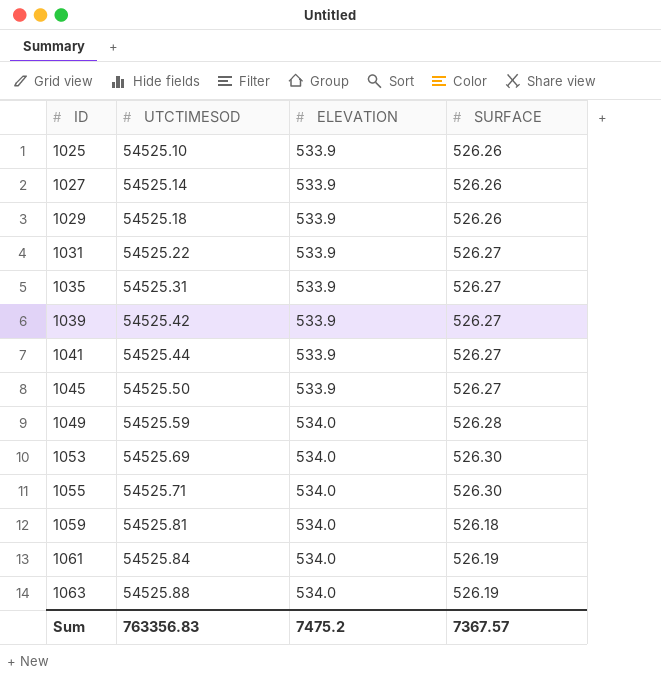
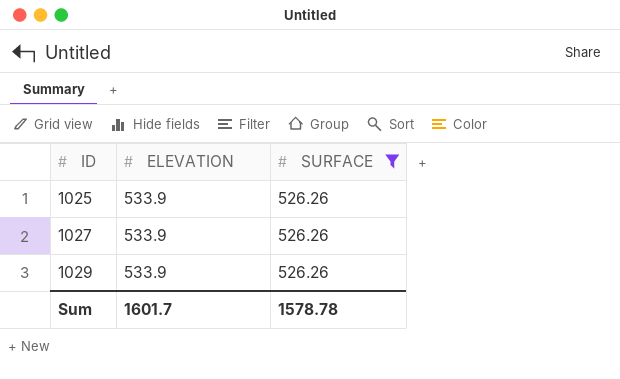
filter: none -> SURFACE = 526.26
column UTCTIMESOD | position: 2 -> none
Sum | ELEVATION: 7475.2 -> 1601.7
Sum | SURFACE: 7367.57 -> 1578.78

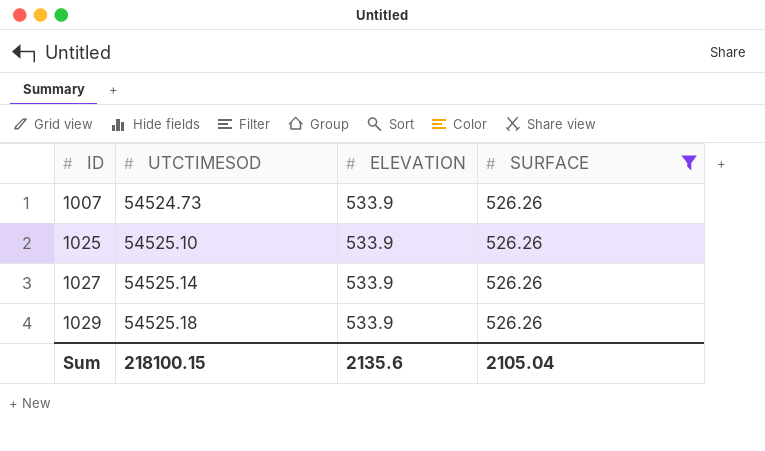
column UTCTIMESOD | position: none -> 2
row 1007: none -> 54524.73 | 533.9 | 526.26
Sum | ELEVATION: 1601.7 -> 2135.6
Sum | SURFACE: 1578.78 -> 2105.04

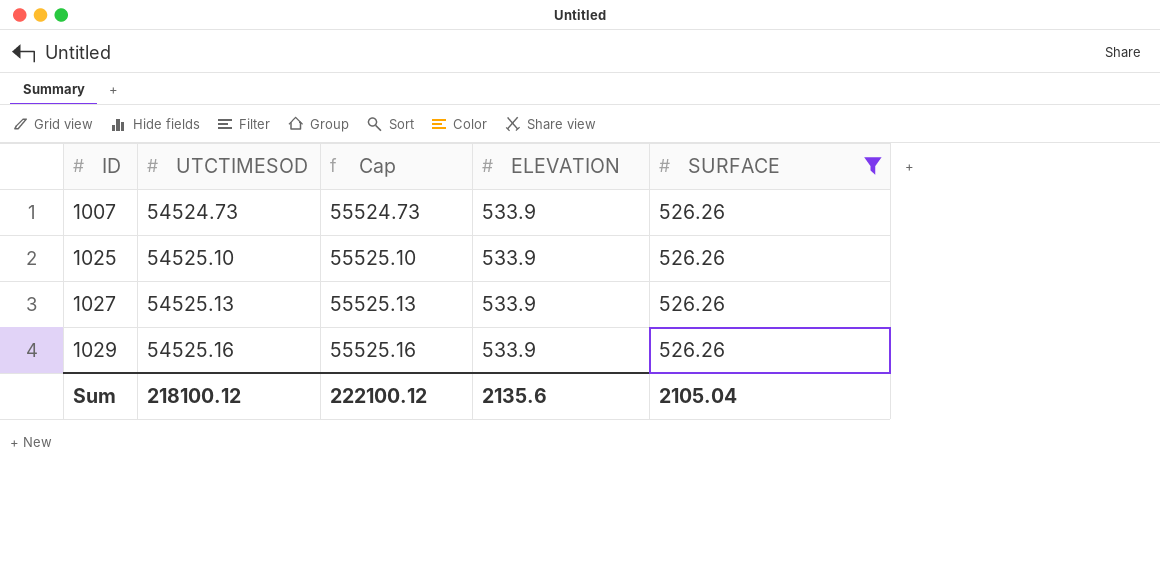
column Cap | formula: none -> [UTCTIMESOD] + 1000
1027 | UTCTIMESOD: 54525.14 -> 54525.13
1029 | UTCTIMESOD: 54525.18 -> 54525.16
Sum | UTCTIMESOD: 218100.15 -> 218100.12

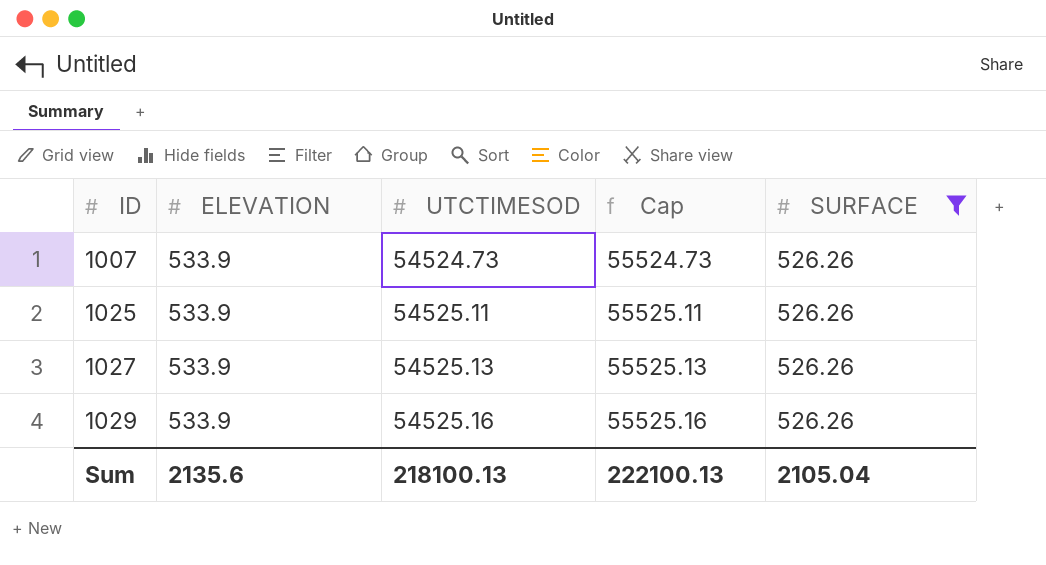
column ELEVATION | position: 4 -> 2
1025 | UTCTIMESOD: 54525.10 -> 54525.11
1025 | Cap: 55525.10 -> 55525.11
Sum | UTCTIMESOD: 218100.12 -> 218100.13
Sum | Cap: 222100.12 -> 222100.13

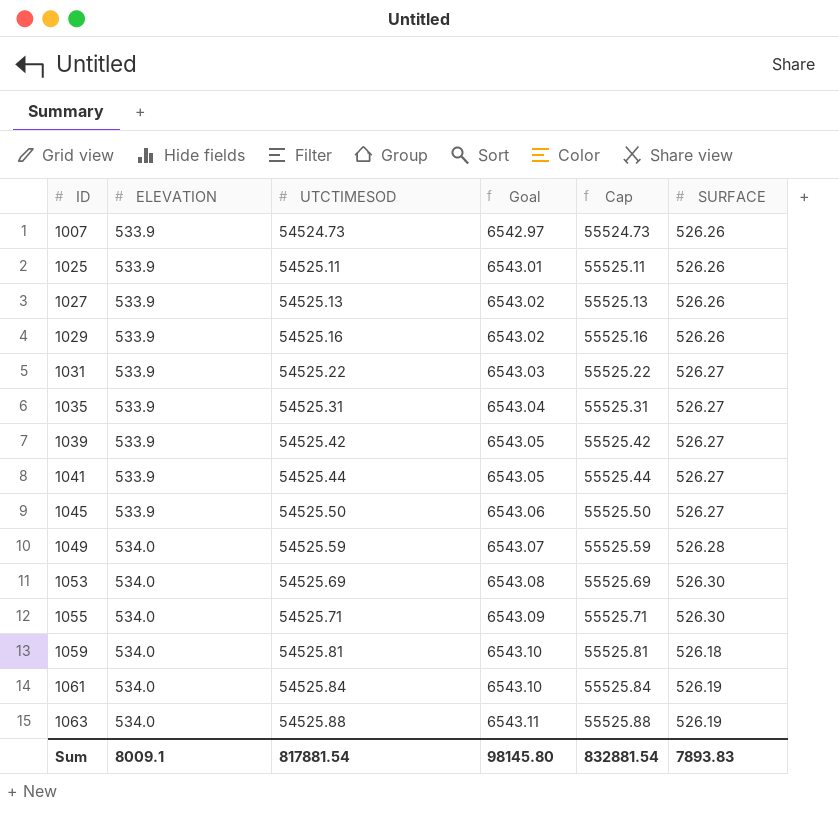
filter: SURFACE = 526.26 -> none
column Goal | formula: none -> [UTCTIMESOD] * 0.12
Sum | ELEVATION: 2135.6 -> 8009.1
Sum | UTCTIMESOD: 218100.13 -> 817881.54
Sum | Cap: 222100.13 -> 832881.54
Sum | SURFACE: 2105.04 -> 7893.83

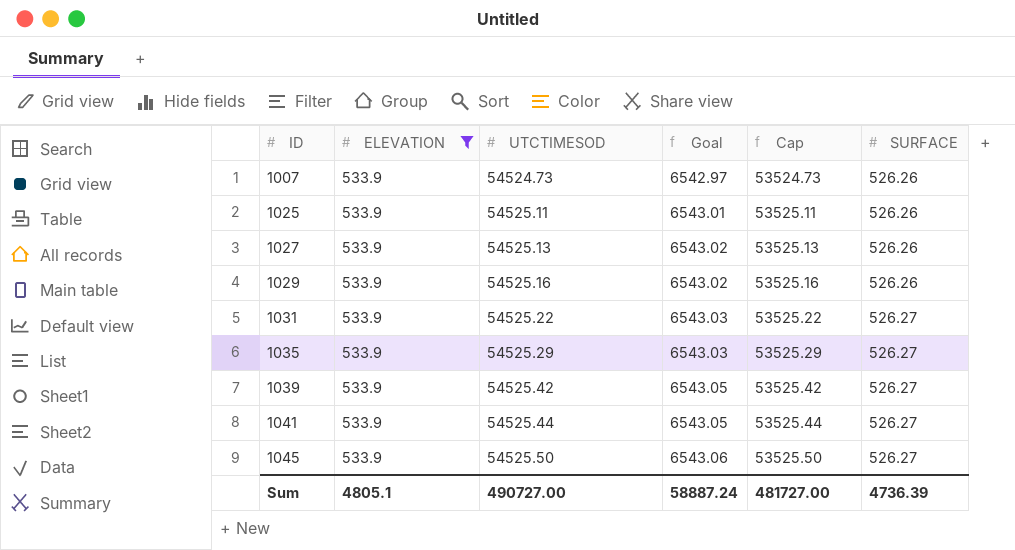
filter: none -> ELEVATION = 533.9
column Cap | formula: [UTCTIMESOD] + 1000 -> [UTCTIMESOD] - 1000
1035 | UTCTIMESOD: 54525.31 -> 54525.29
1035 | Goal: 6543.04 -> 6543.03
Sum | ELEVATION: 8009.1 -> 4805.1
Sum | UTCTIMESOD: 817881.54 -> 490727.00
Sum | Goal: 98145.80 -> 58887.24
Sum | Cap: 832881.54 -> 481727.00
Sum | SURFACE: 7893.83 -> 4736.39

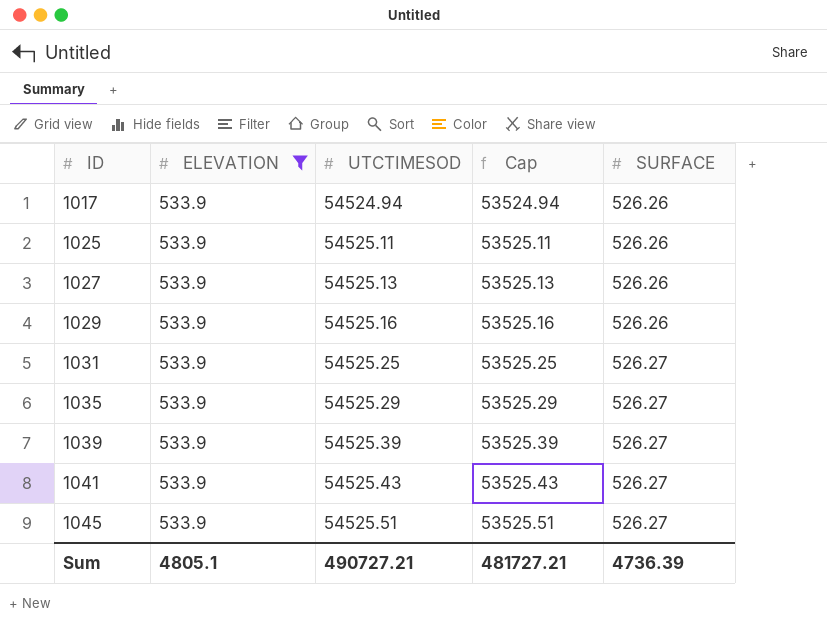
column Goal | formula: [UTCTIMESOD] * 0.12 -> none
row 1007: 533.9 | 54524.73 | 6542.97 | 53524.73 | 526.26 -> none
row 1017: none -> 533.9 | 54524.94 | 53524.94 | 526.26
1031 | UTCTIMESOD: 54525.22 -> 54525.25
1031 | Cap: 53525.22 -> 53525.25
1039 | UTCTIMESOD: 54525.42 -> 54525.39
1039 | Cap: 53525.42 -> 53525.39
1041 | UTCTIMESOD: 54525.44 -> 54525.43
1041 | Cap: 53525.44 -> 53525.43
1045 | UTCTIMESOD: 54525.50 -> 54525.51
1045 | Cap: 53525.50 -> 53525.51
Sum | UTCTIMESOD: 490727.00 -> 490727.21
Sum | Cap: 481727.00 -> 481727.21

